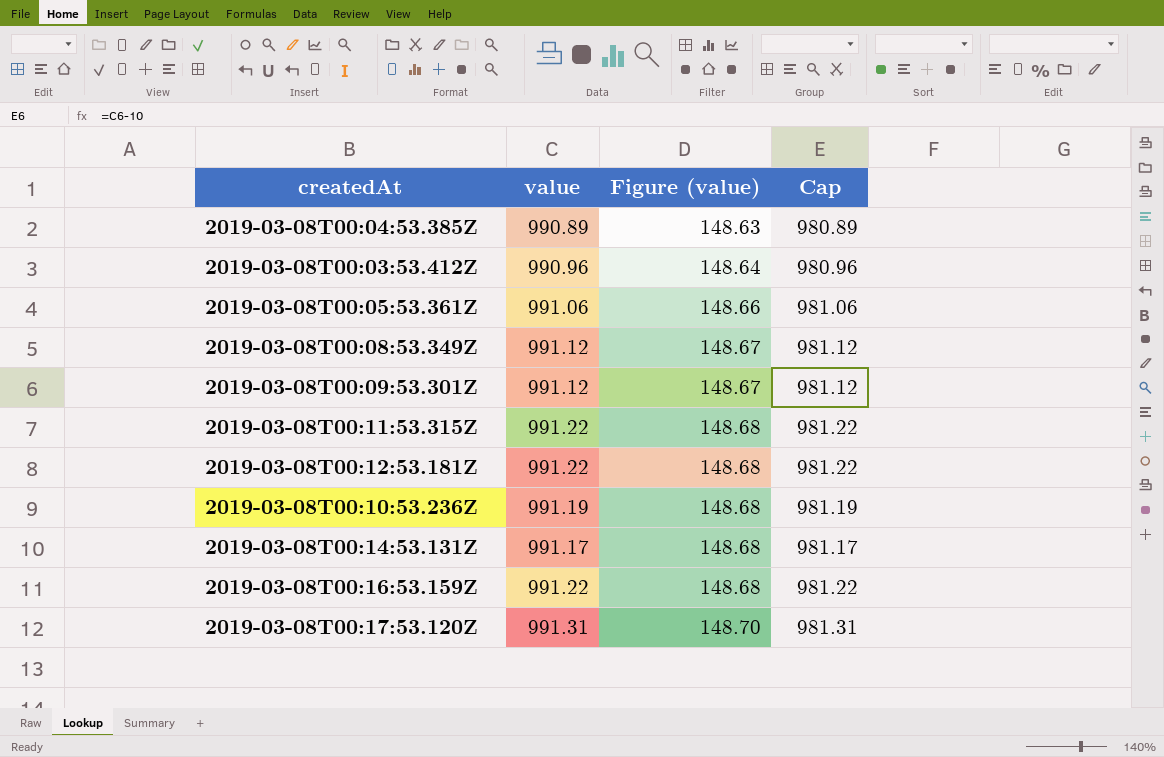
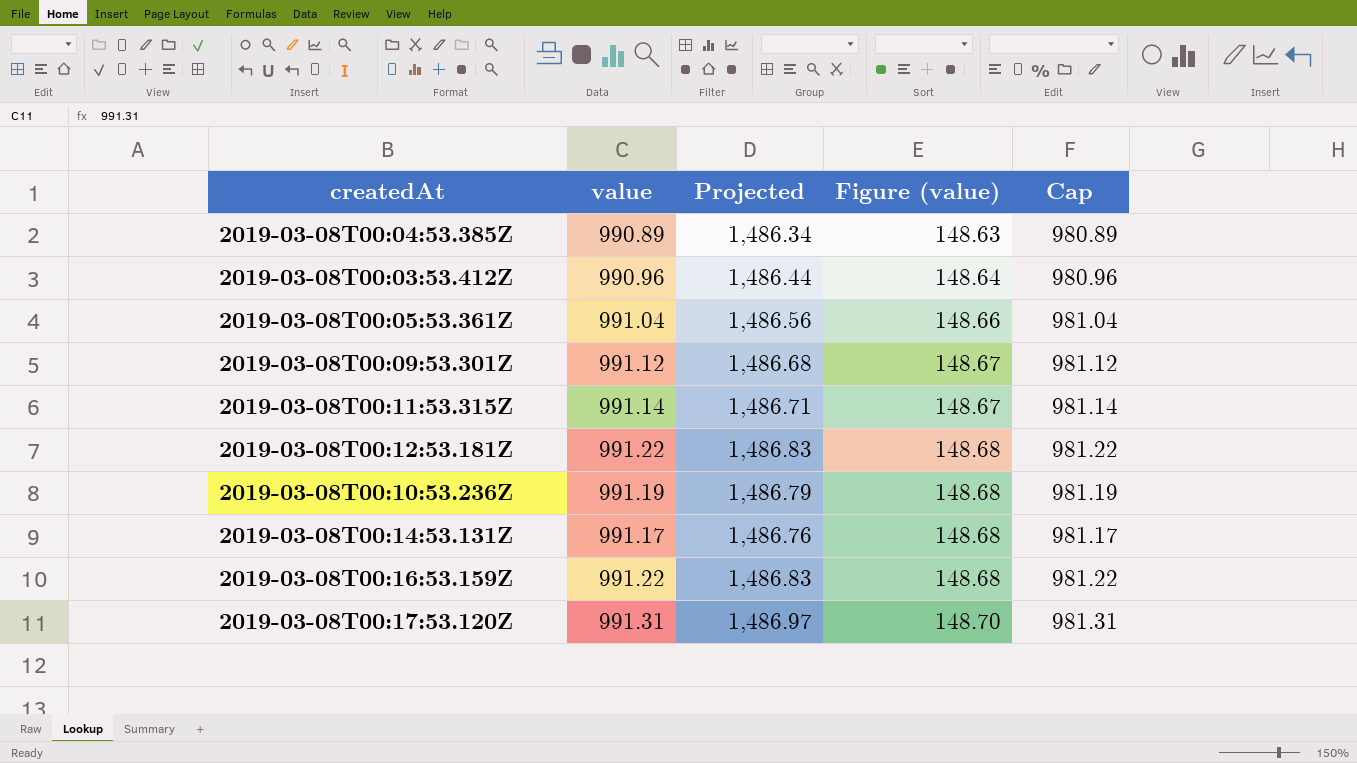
column Projected | formula: none -> [value] * 1.5
row 2019-03-08T00:08:53.349Z: 991.12 | 148.67 | 981.12 -> none
2019-03-08T00:05:53.361Z | value: 991.06 -> 991.04
2019-03-08T00:05:53.361Z | Cap: 981.06 -> 981.04
2019-03-08T00:11:53.315Z | value: 991.22 -> 991.14
2019-03-08T00:11:53.315Z | Figure (value): 148.68 -> 148.67
2019-03-08T00:11:53.315Z | Cap: 981.22 -> 981.14

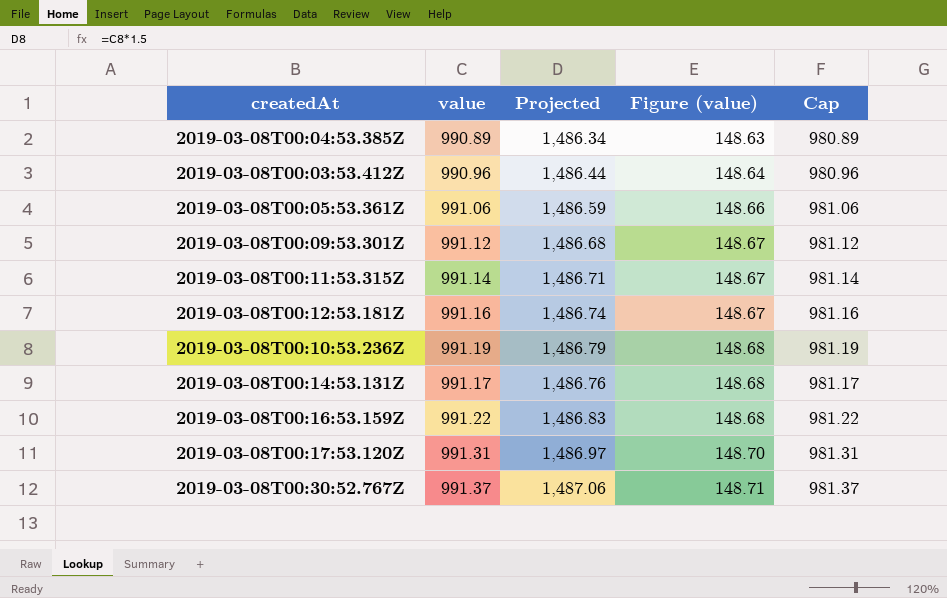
2019-03-08T00:05:53.361Z | value: 991.04 -> 991.06
2019-03-08T00:05:53.361Z | Projected: 1,486.56 -> 1,486.59
2019-03-08T00:05:53.361Z | Cap: 981.04 -> 981.06
2019-03-08T00:12:53.181Z | value: 991.22 -> 991.16
2019-03-08T00:12:53.181Z | Projected: 1,486.83 -> 1,486.74
2019-03-08T00:12:53.181Z | Figure (value): 148.68 -> 148.67
2019-03-08T00:12:53.181Z | Cap: 981.22 -> 981.16
row 2019-03-08T00:30:52.767Z: none -> 991.37 | 1,487.06 | 148.71 | 981.37

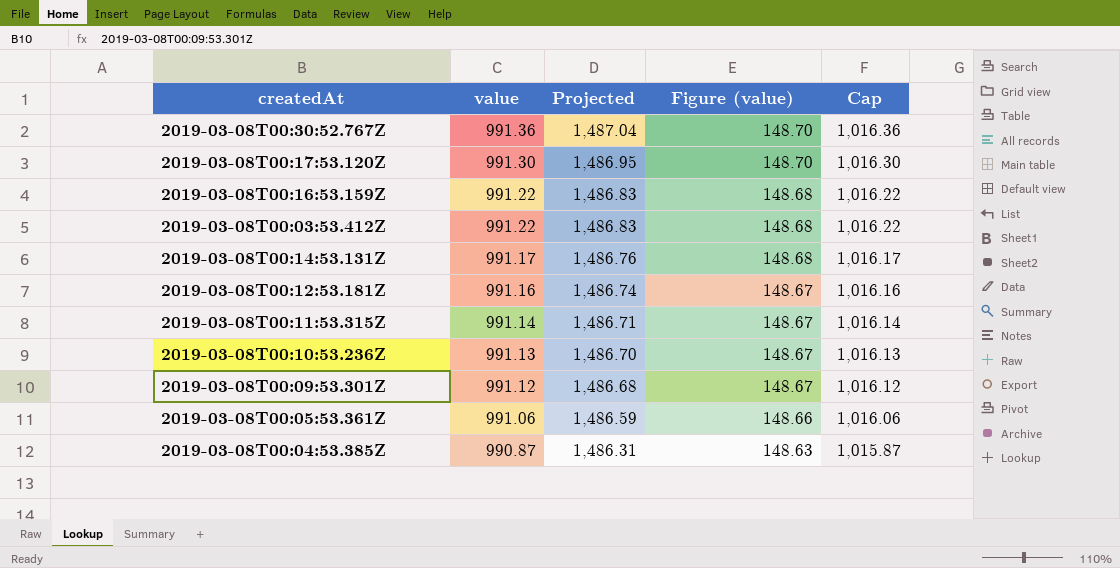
row order: Figure (value) ascending -> value descending
column Cap | formula: [value] - 10 -> [value] + 25
2019-03-08T00:30:52.767Z | value: 991.37 -> 991.36
2019-03-08T00:30:52.767Z | Projected: 1,487.06 -> 1,487.04
2019-03-08T00:30:52.767Z | Figure (value): 148.71 -> 148.70
2019-03-08T00:17:53.120Z | value: 991.31 -> 991.30
2019-03-08T00:17:53.120Z | Projected: 1,486.97 -> 1,486.95
2019-03-08T00:03:53.412Z | value: 990.96 -> 991.22
2019-03-08T00:03:53.412Z | Projected: 1,486.44 -> 1,486.83
2019-03-08T00:03:53.412Z | Figure (value): 148.64 -> 148.68
2019-03-08T00:10:53.236Z | value: 991.19 -> 991.13
2019-03-08T00:10:53.236Z | Projected: 1,486.79 -> 1,486.70
2019-03-08T00:10:53.236Z | Figure (value): 148.68 -> 148.67
2019-03-08T00:04:53.385Z | value: 990.89 -> 990.87
2019-03-08T00:04:53.385Z | Projected: 1,486.34 -> 1,486.31

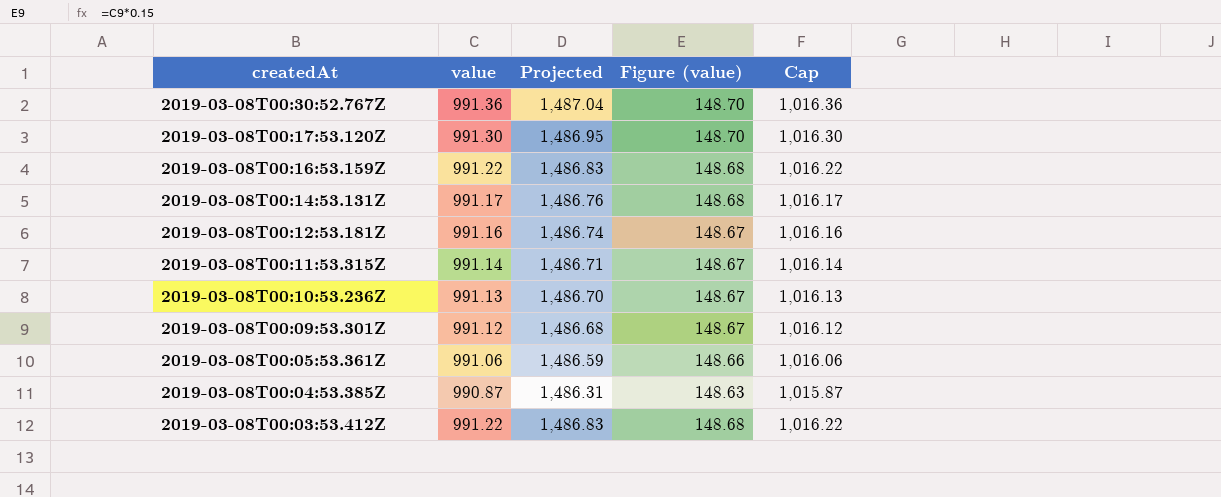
row order: value descending -> createdAt descending

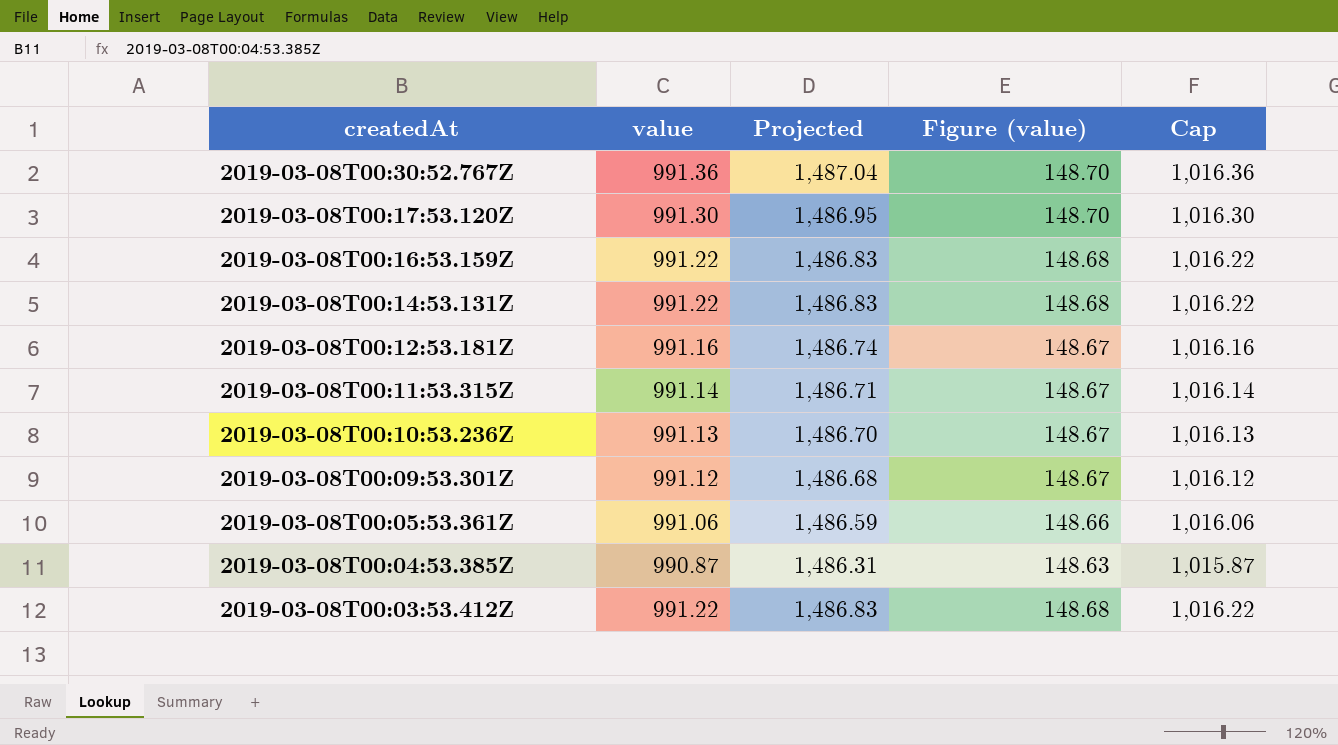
2019-03-08T00:14:53.131Z | value: 991.17 -> 991.22
2019-03-08T00:14:53.131Z | Projected: 1,486.76 -> 1,486.83
2019-03-08T00:14:53.131Z | Cap: 1,016.17 -> 1,016.22

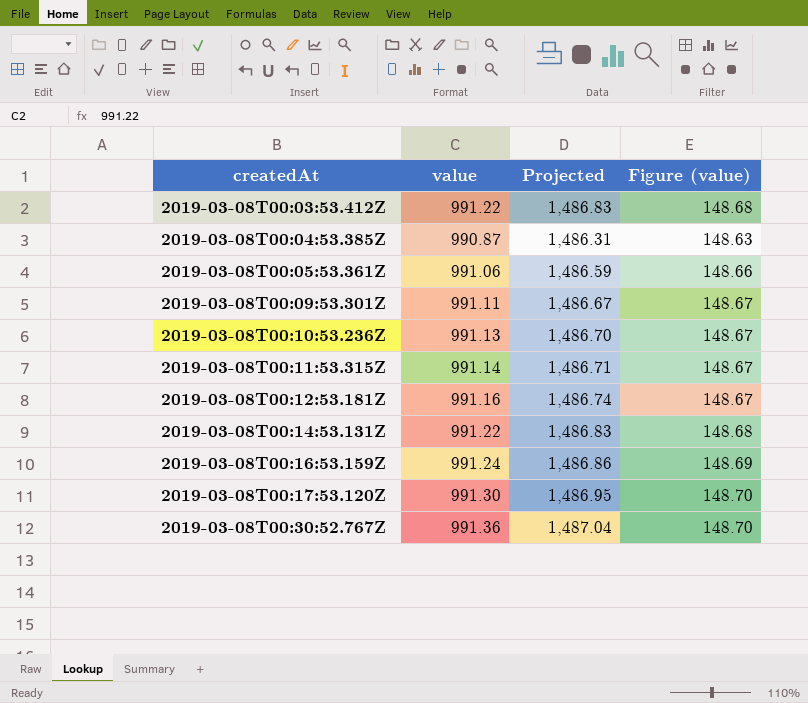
row order: createdAt descending -> createdAt ascending
column Cap | formula: [value] + 25 -> none
2019-03-08T00:09:53.301Z | value: 991.12 -> 991.11
2019-03-08T00:09:53.301Z | Projected: 1,486.68 -> 1,486.67
2019-03-08T00:16:53.159Z | value: 991.22 -> 991.24
2019-03-08T00:16:53.159Z | Projected: 1,486.83 -> 1,486.86
2019-03-08T00:16:53.159Z | Figure (value): 148.68 -> 148.69

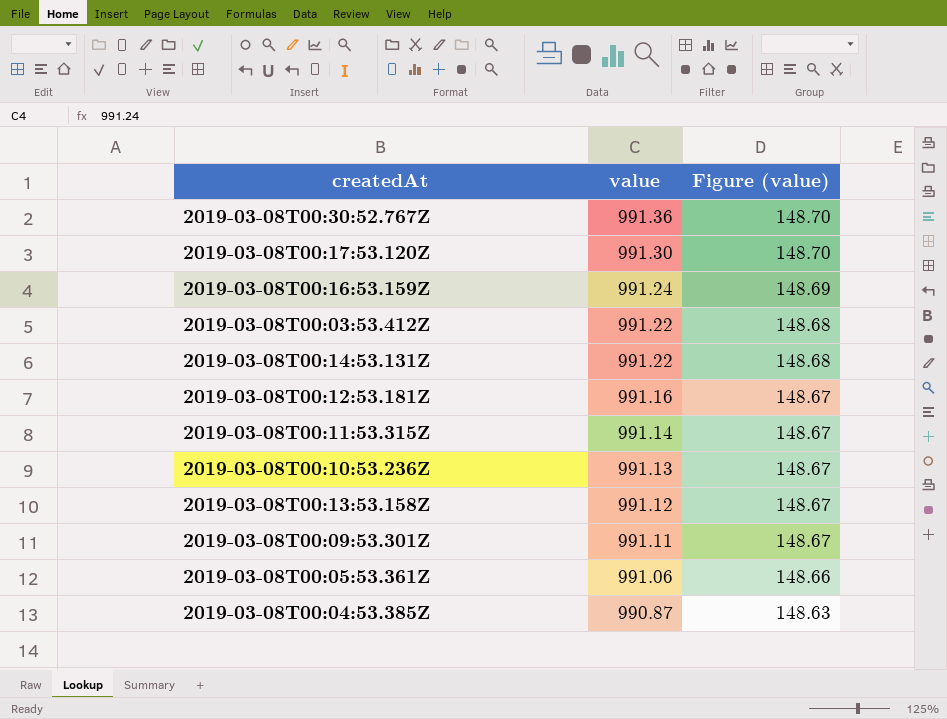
row order: createdAt ascending -> value descending
column Projected | formula: [value] * 1.5 -> none
row 2019-03-08T00:13:53.158Z: none -> 991.12 | 148.67

